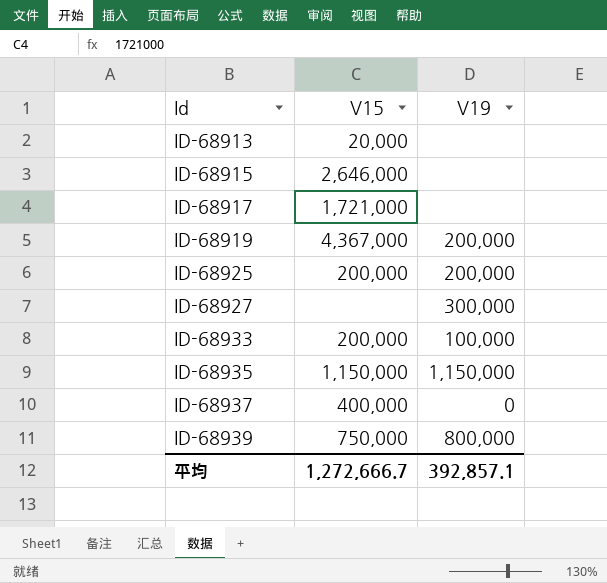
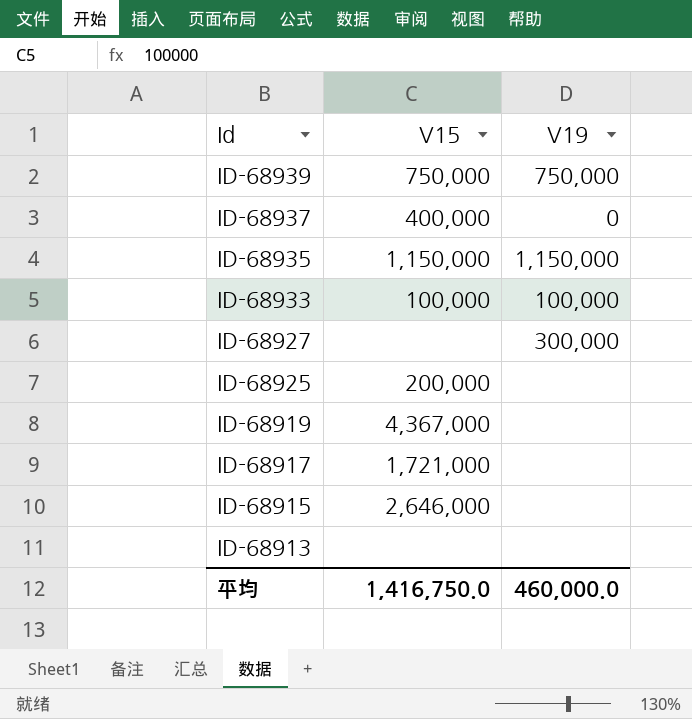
row order: Id ascending -> Id descending
ID-68939 | V19: 800,000 -> 750,000
ID-68933 | V15: 200,000 -> 100,000
ID-68925 | V19: 200,000 -> none
ID-68919 | V19: 200,000 -> none
ID-68913 | V15: 20,000 -> none
平均 | V15: 1,272,666.7 -> 1,416,750.0
平均 | V19: 392,857.1 -> 460,000.0

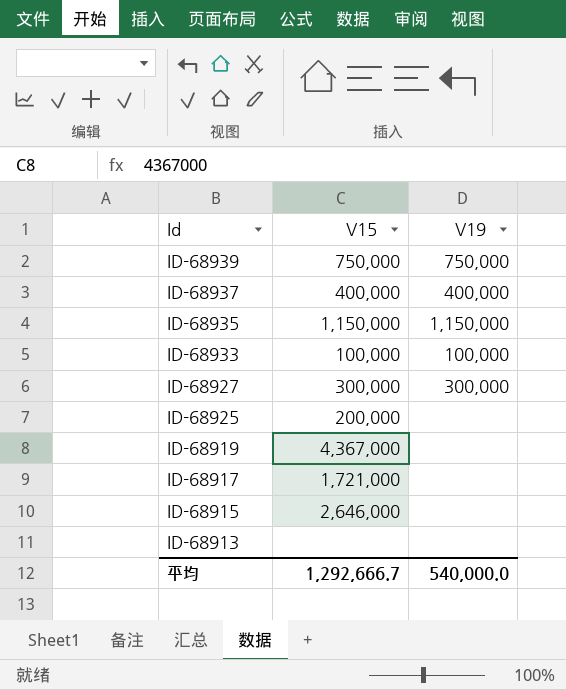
ID-68937 | V19: 0 -> 400,000
ID-68927 | V15: none -> 300,000
平均 | V15: 1,416,750.0 -> 1,292,666.7
平均 | V19: 460,000.0 -> 540,000.0

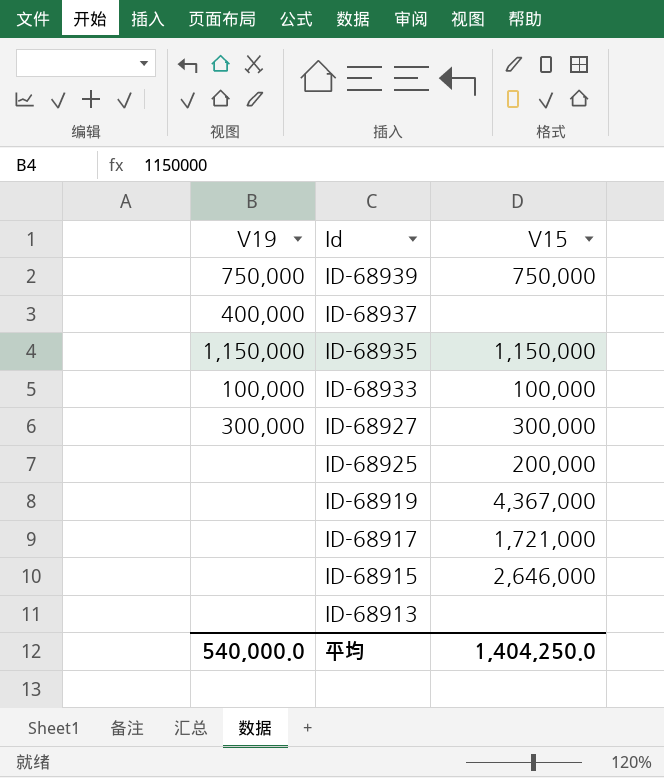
column V19 | position: 3 -> 1
ID-68937 | V15: 400,000 -> none
平均 | V15: 1,292,666.7 -> 1,404,250.0

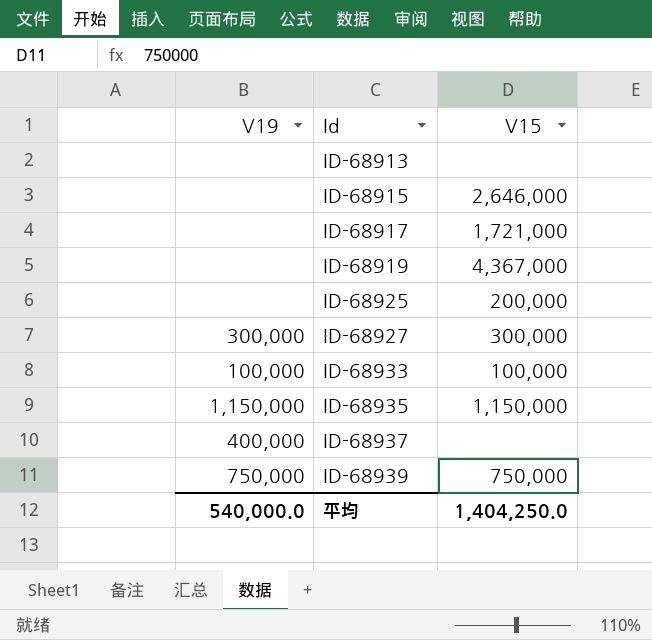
row order: Id descending -> Id ascending

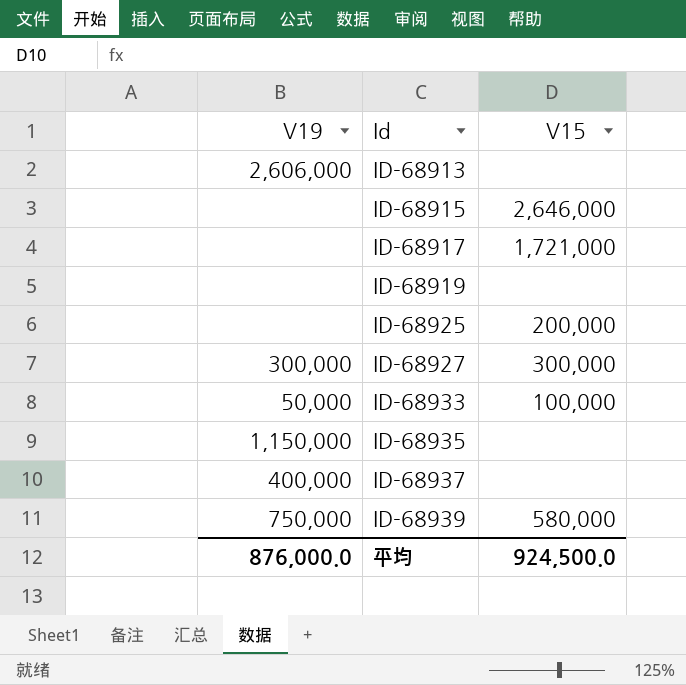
ID-68913 | V19: none -> 2,606,000
ID-68919 | V15: 4,367,000 -> none
ID-68933 | V19: 100,000 -> 50,000
ID-68935 | V15: 1,150,000 -> none
ID-68939 | V15: 750,000 -> 580,000
平均 | V19: 540,000.0 -> 876,000.0
平均 | V15: 1,404,250.0 -> 924,500.0

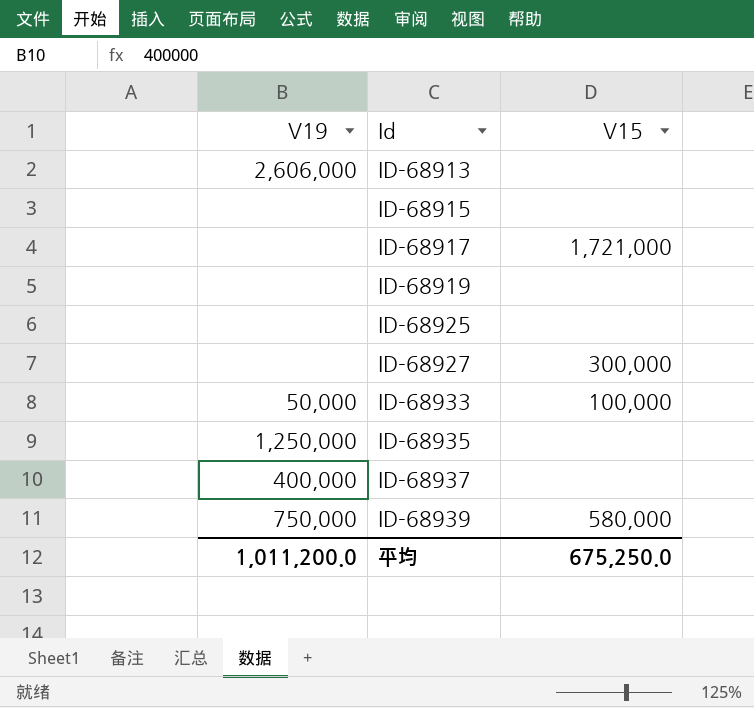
ID-68915 | V15: 2,646,000 -> none
ID-68925 | V15: 200,000 -> none
ID-68927 | V19: 300,000 -> none
ID-68935 | V19: 1,150,000 -> 1,250,000
平均 | V19: 876,000.0 -> 1,011,200.0
平均 | V15: 924,500.0 -> 675,250.0

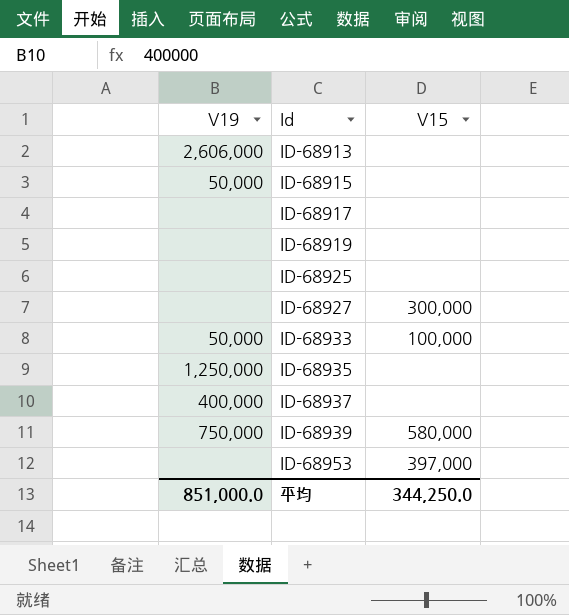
ID-68915 | V19: none -> 50,000
ID-68917 | V15: 1,721,000 -> none
row ID-68953: none -> none | 397,000
平均 | V19: 1,011,200.0 -> 851,000.0
平均 | V15: 675,250.0 -> 344,250.0

